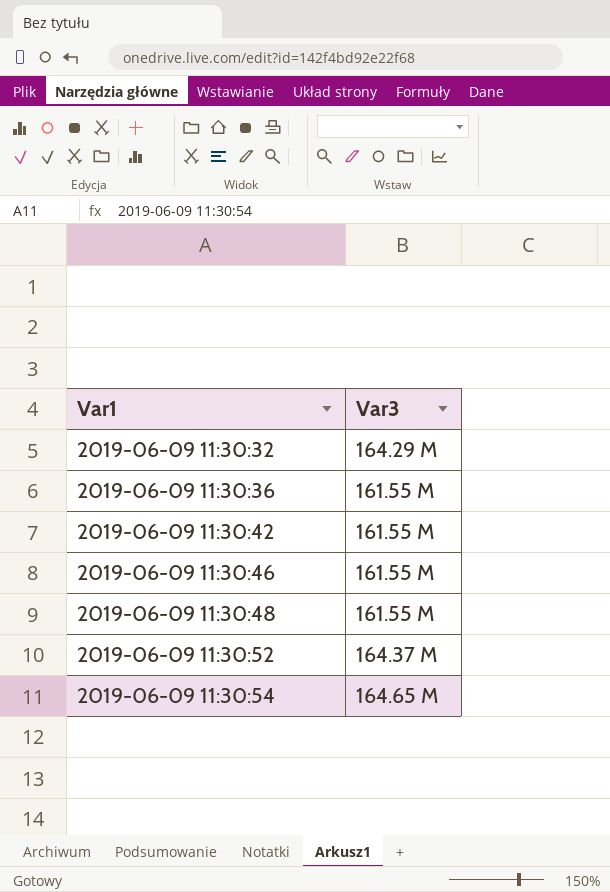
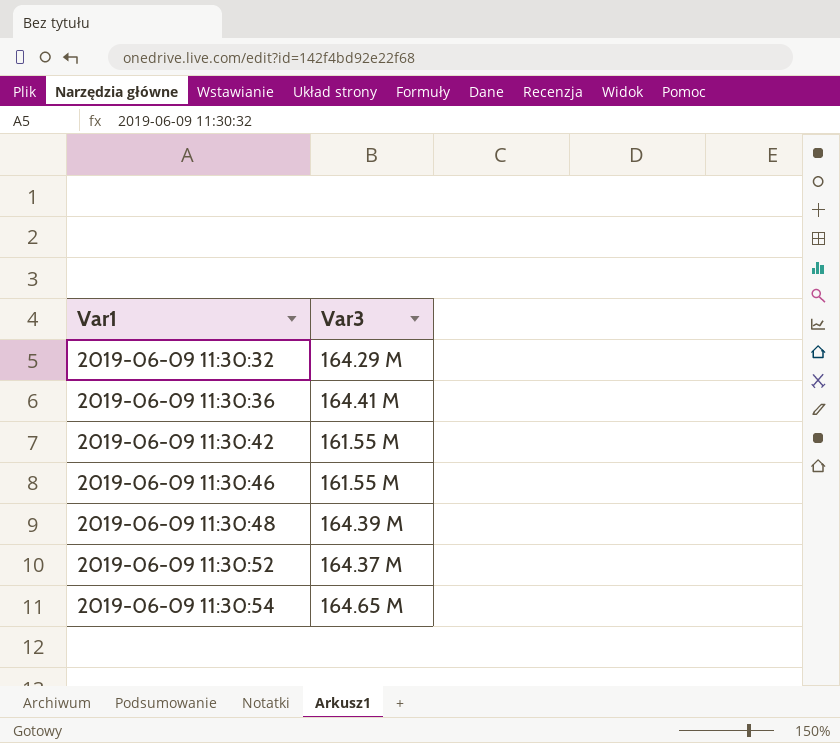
2019-06-09 11:30:36 | Var3: 161.55 M -> 164.41 M
2019-06-09 11:30:48 | Var3: 161.55 M -> 164.39 M

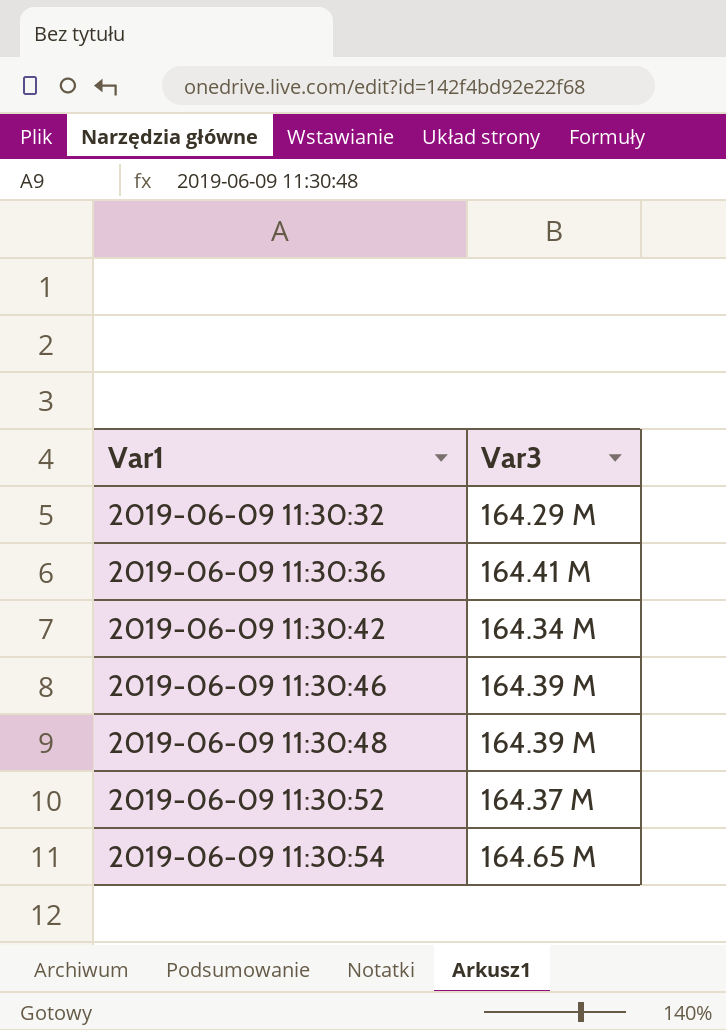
2019-06-09 11:30:42 | Var3: 161.55 M -> 164.34 M
2019-06-09 11:30:46 | Var3: 161.55 M -> 164.39 M

